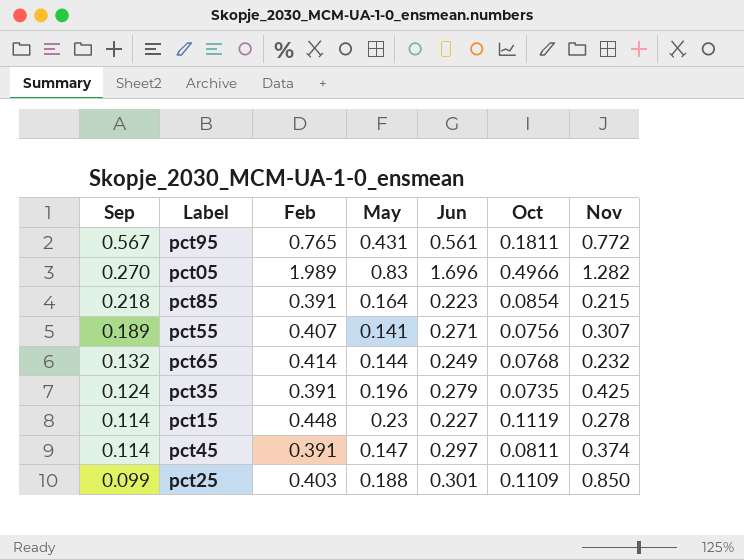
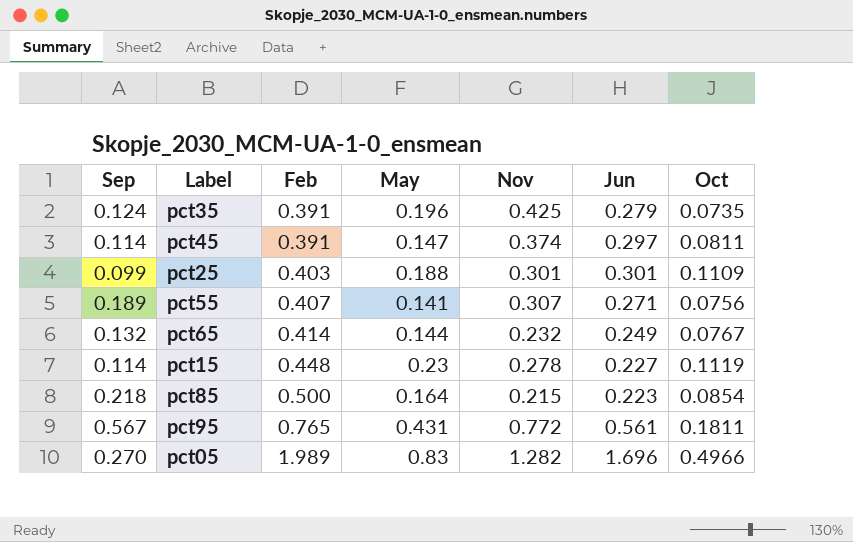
row order: Sep descending -> Feb ascending
column Nov | position: 7 -> 5
pct25 | Nov: 0.850 -> 0.301
pct65 | Oct: 0.0768 -> 0.0767
pct85 | Feb: 0.391 -> 0.500

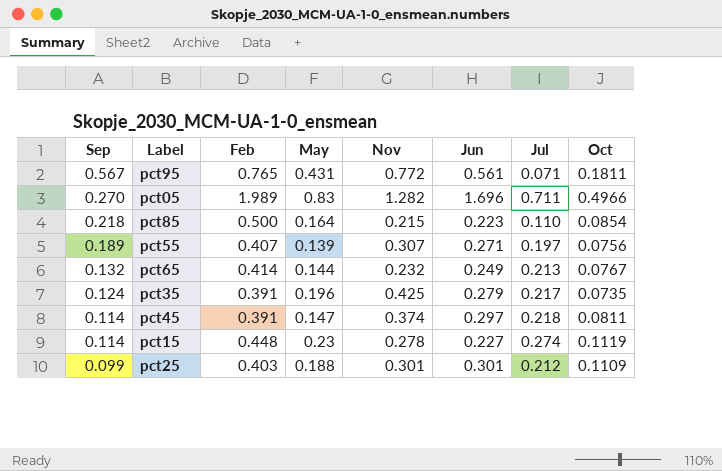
row order: Feb ascending -> Sep descending
column Jul | position: none -> 7
pct55 | May: 0.141 -> 0.139

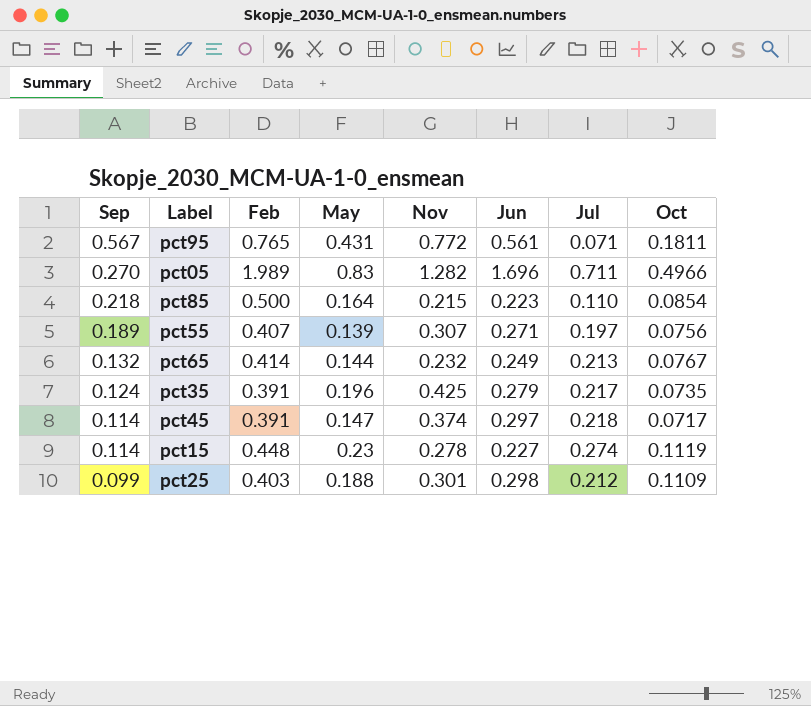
pct45 | Oct: 0.0811 -> 0.0717
pct25 | Jun: 0.301 -> 0.298

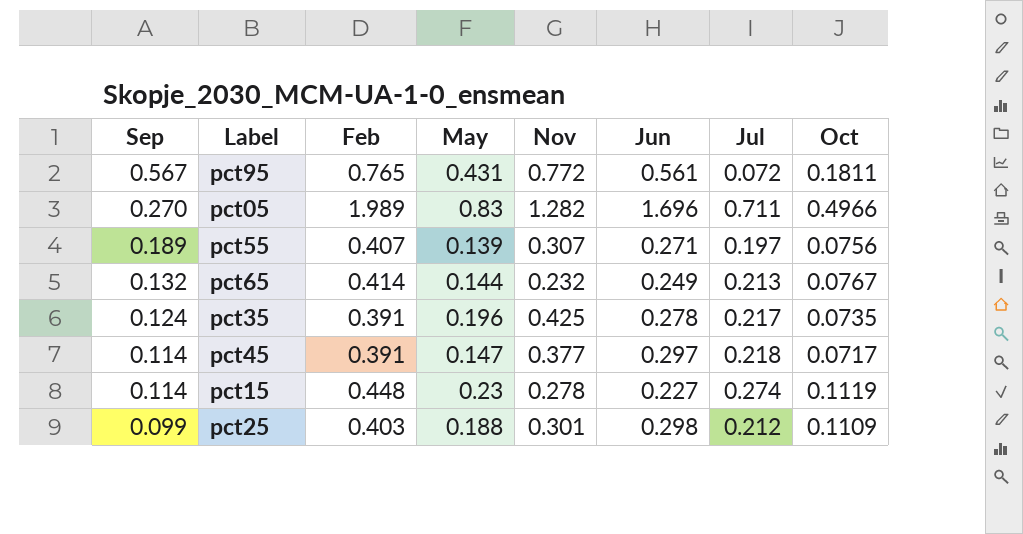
row pct85: 0.218 | 0.500 | 0.164 | 0.215 | 0.223 | 0.110 | 0.0854 -> none
pct95 | Jul: 0.071 -> 0.072
pct35 | Jun: 0.279 -> 0.278
pct45 | Nov: 0.374 -> 0.377

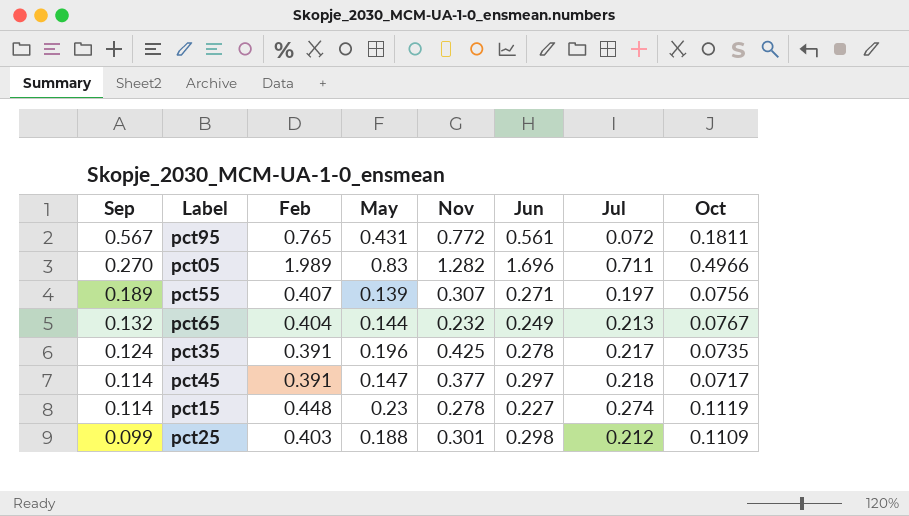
pct65 | Feb: 0.414 -> 0.404

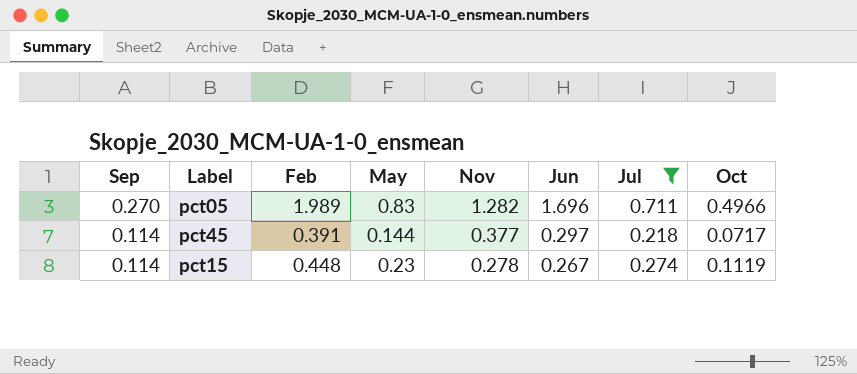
filter: none -> Jul >= 0.218
pct45 | May: 0.147 -> 0.144
pct15 | Jun: 0.227 -> 0.267

